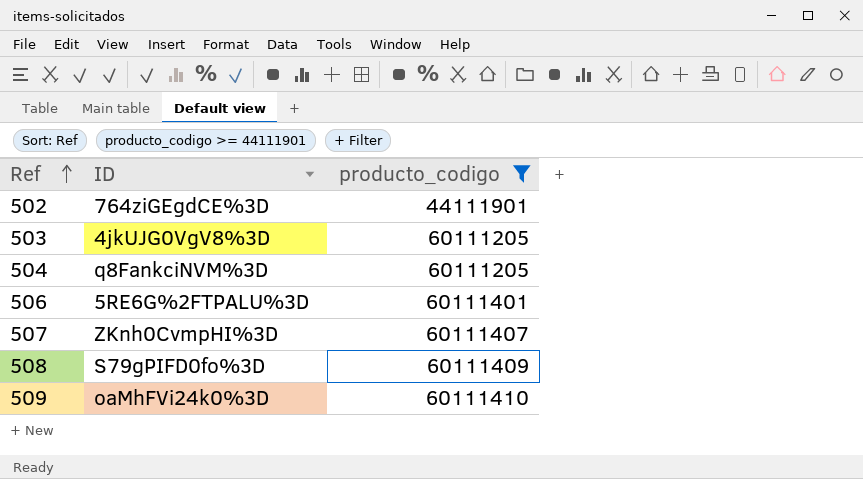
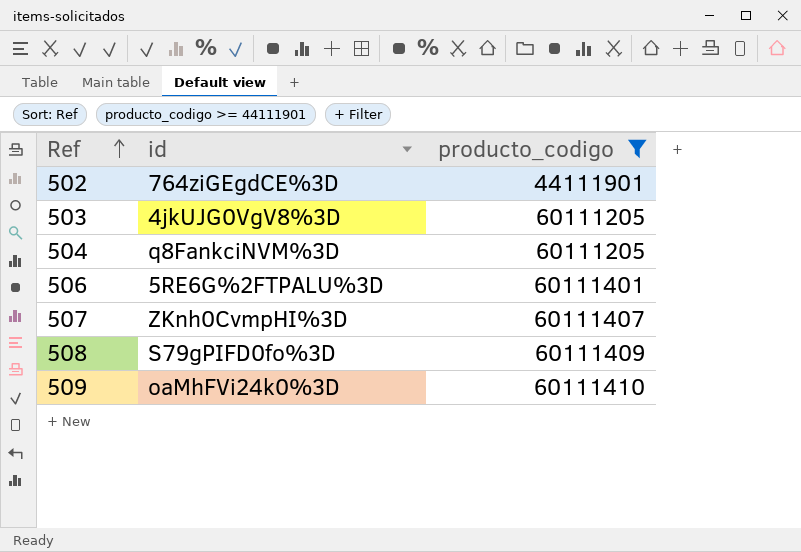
column name: ID -> id

